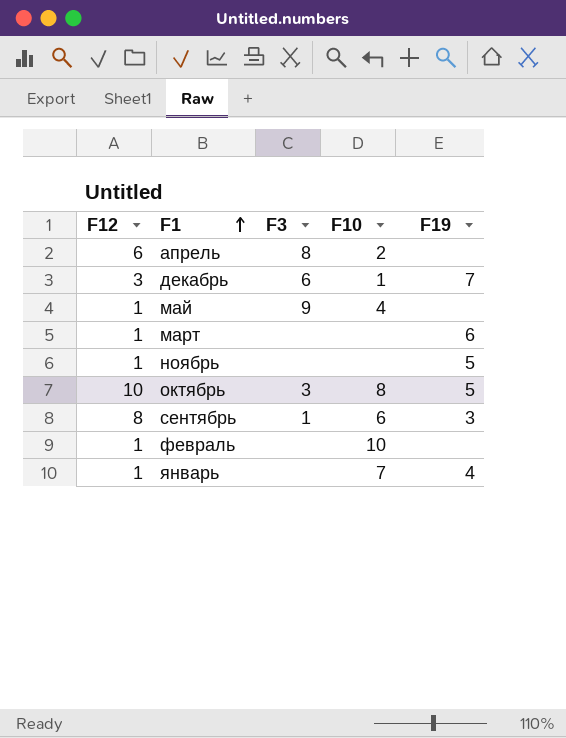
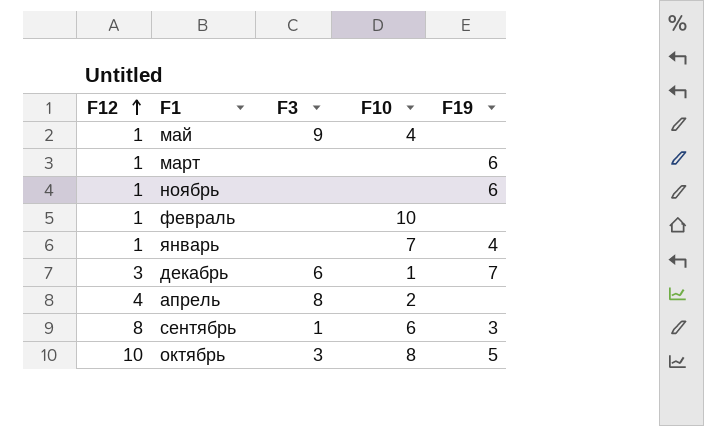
row order: F1 ascending -> F12 ascending
ноябрь | F19: 5 -> 6
апрель | F12: 6 -> 4

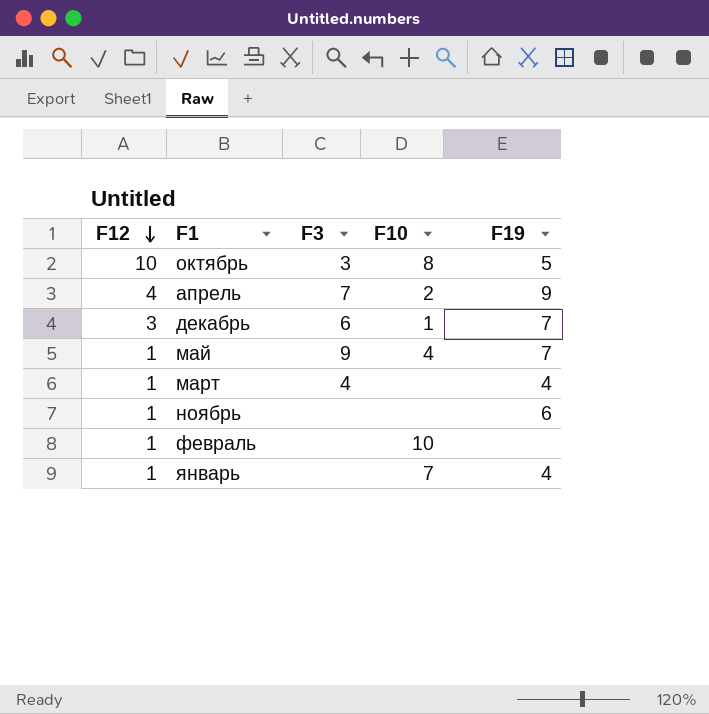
row order: F12 ascending -> F12 descending
row сентябрь: 8 | 1 | 6 | 3 -> none
апрель | F3: 8 -> 7
апрель | F19: none -> 9
май | F19: none -> 7
март | F3: none -> 4
март | F19: 6 -> 4

